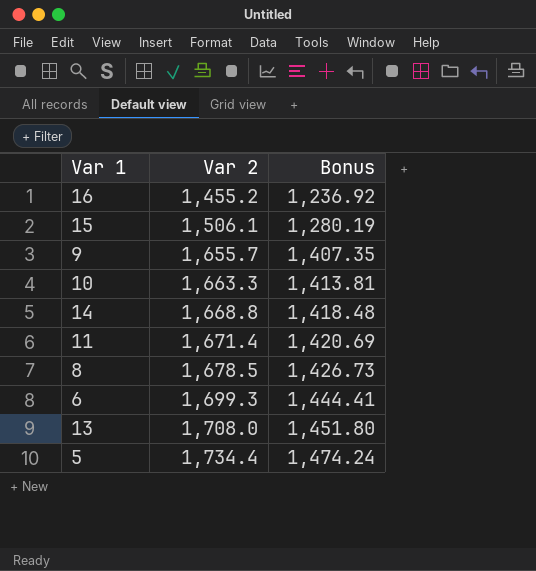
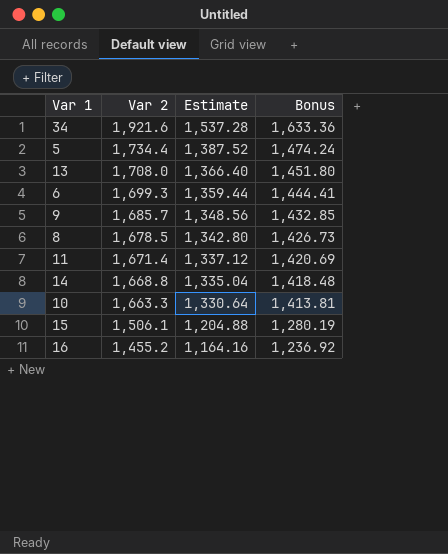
row order: Var 2 ascending -> Var 2 descending
column Estimate | formula: none -> [Var 2] * 0.8
row 34: none -> 1,921.6 | 1,537.28 | 1,633.36
9 | Var 2: 1,655.7 -> 1,685.7
9 | Bonus: 1,407.35 -> 1,432.85

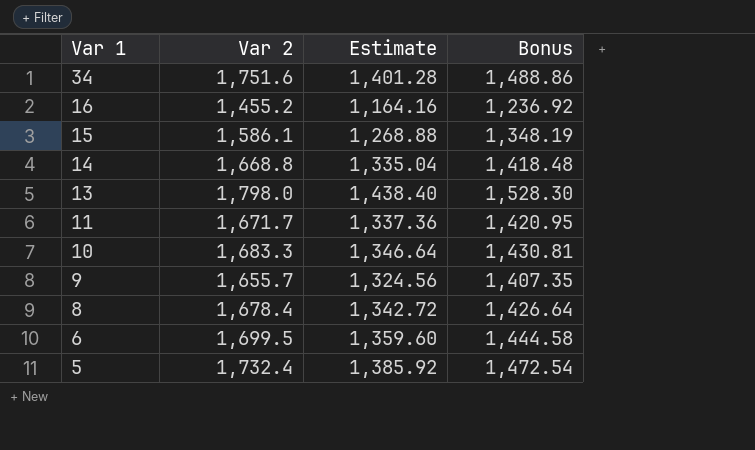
row order: Var 2 descending -> Var 1 descending
34 | Var 2: 1,921.6 -> 1,751.6
34 | Estimate: 1,537.28 -> 1,401.28
34 | Bonus: 1,633.36 -> 1,488.86
15 | Var 2: 1,506.1 -> 1,586.1
15 | Estimate: 1,204.88 -> 1,268.88
15 | Bonus: 1,280.19 -> 1,348.19
13 | Var 2: 1,708.0 -> 1,798.0
13 | Estimate: 1,366.40 -> 1,438.40
13 | Bonus: 1,451.80 -> 1,528.30
11 | Var 2: 1,671.4 -> 1,671.7
11 | Estimate: 1,337.12 -> 1,337.36
11 | Bonus: 1,420.69 -> 1,420.95
10 | Var 2: 1,663.3 -> 1,683.3
10 | Estimate: 1,330.64 -> 1,346.64
10 | Bonus: 1,413.81 -> 1,430.81
9 | Var 2: 1,685.7 -> 1,655.7
9 | Estimate: 1,348.56 -> 1,324.56
9 | Bonus: 1,432.85 -> 1,407.35
8 | Var 2: 1,678.5 -> 1,678.4
8 | Estimate: 1,342.80 -> 1,342.72
8 | Bonus: 1,426.73 -> 1,426.64
6 | Var 2: 1,699.3 -> 1,699.5
6 | Estimate: 1,359.44 -> 1,359.60
6 | Bonus: 1,444.41 -> 1,444.58
5 | Var 2: 1,734.4 -> 1,732.4
5 | Estimate: 1,387.52 -> 1,385.92
5 | Bonus: 1,474.24 -> 1,472.54

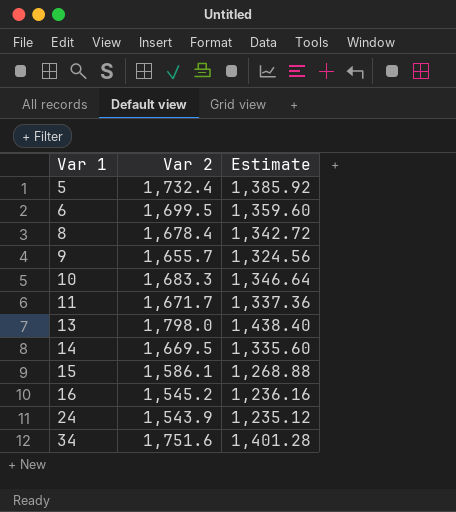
row order: Var 1 descending -> Var 1 ascending
column Bonus | formula: [Var 2] * 0.85 -> none
14 | Var 2: 1,668.8 -> 1,669.5
14 | Estimate: 1,335.04 -> 1,335.60
16 | Var 2: 1,455.2 -> 1,545.2
16 | Estimate: 1,164.16 -> 1,236.16
row 24: none -> 1,543.9 | 1,235.12

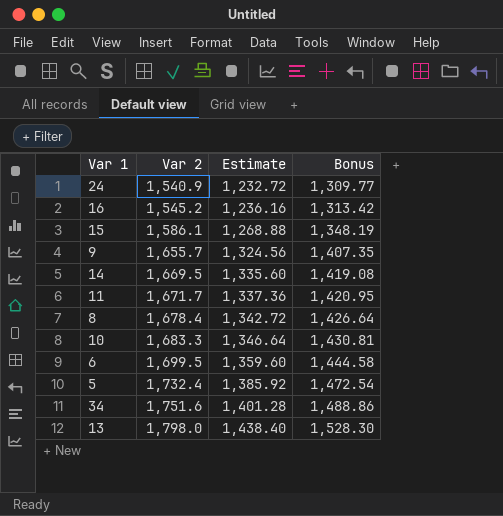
row order: Var 1 ascending -> Var 2 ascending
column Bonus | formula: none -> [Var 2] * 0.85
24 | Var 2: 1,543.9 -> 1,540.9
24 | Estimate: 1,235.12 -> 1,232.72

